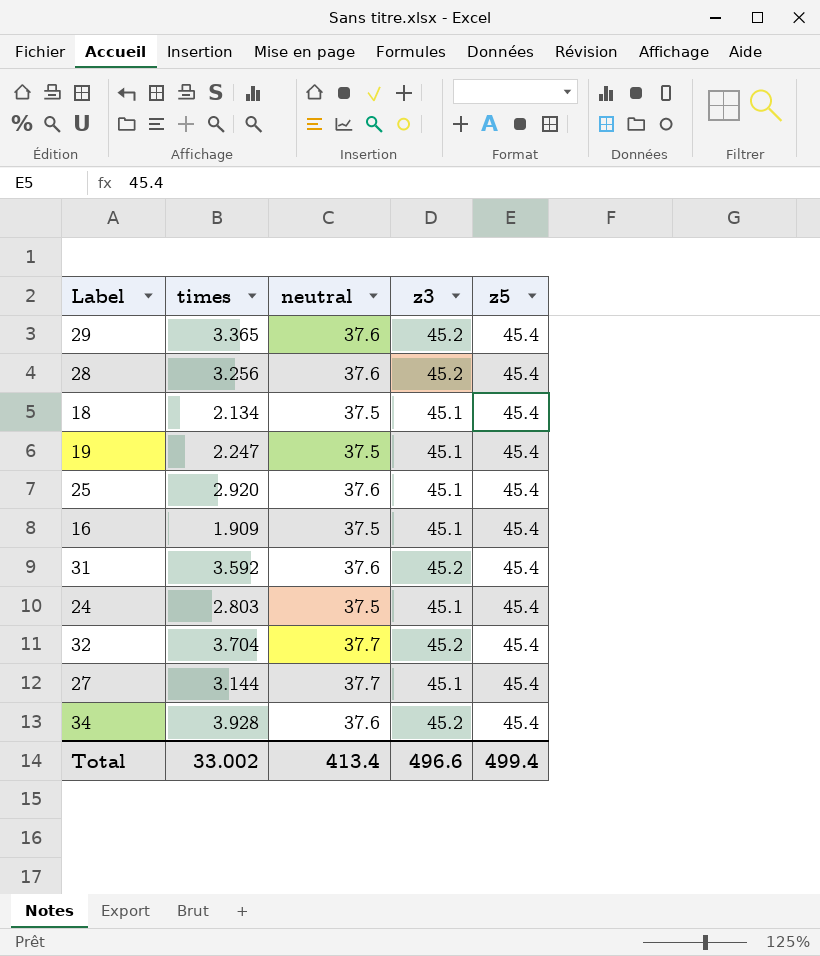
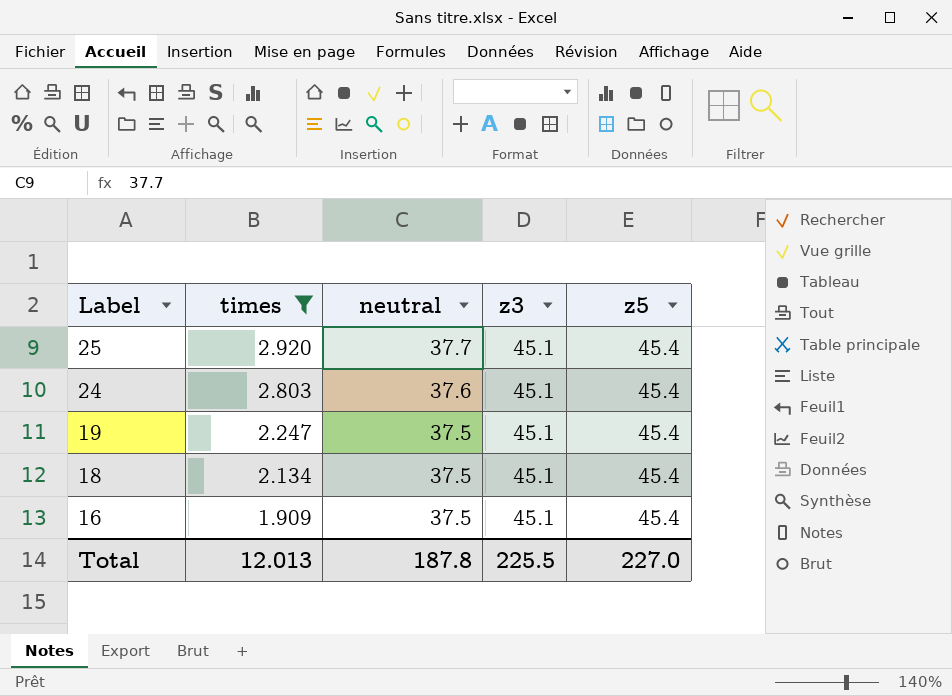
filter: none -> times <= 2.920
row order: none -> Label descending
25 | neutral: 37.6 -> 37.7
24 | neutral: 37.5 -> 37.6
Total | times: 33.002 -> 12.013
Total | neutral: 413.4 -> 187.8
Total | z3: 496.6 -> 225.5
Total | z5: 499.4 -> 227.0

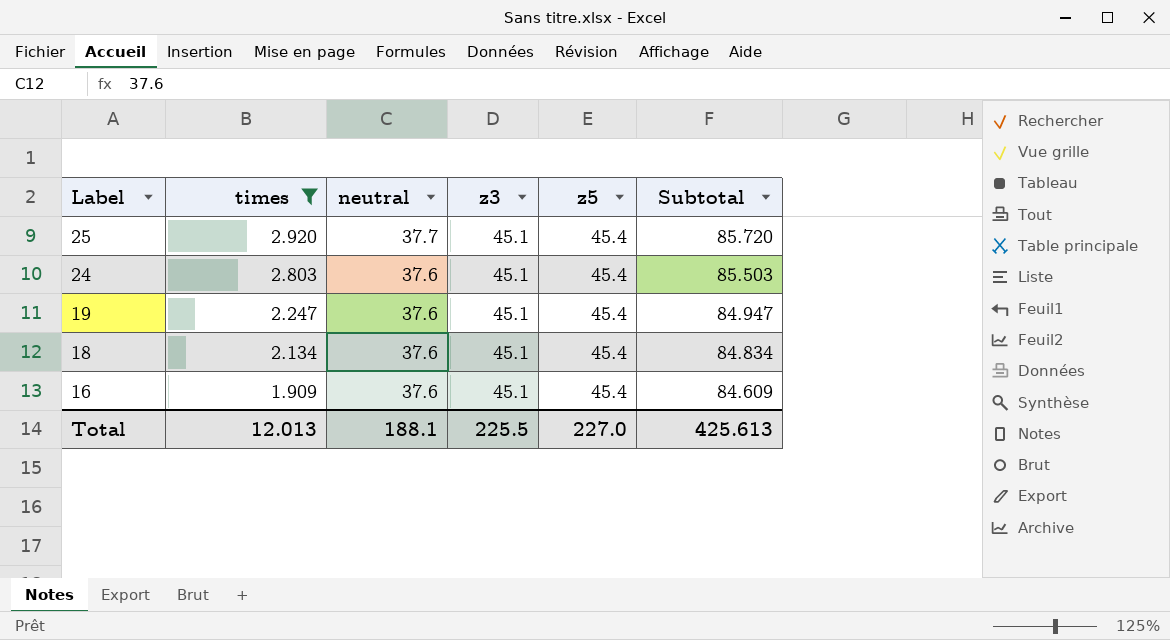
column Subtotal | formula: none -> [times] + [neutral] + [z3]
19 | neutral: 37.5 -> 37.6
18 | neutral: 37.5 -> 37.6
16 | neutral: 37.5 -> 37.6
Total | neutral: 187.8 -> 188.1

